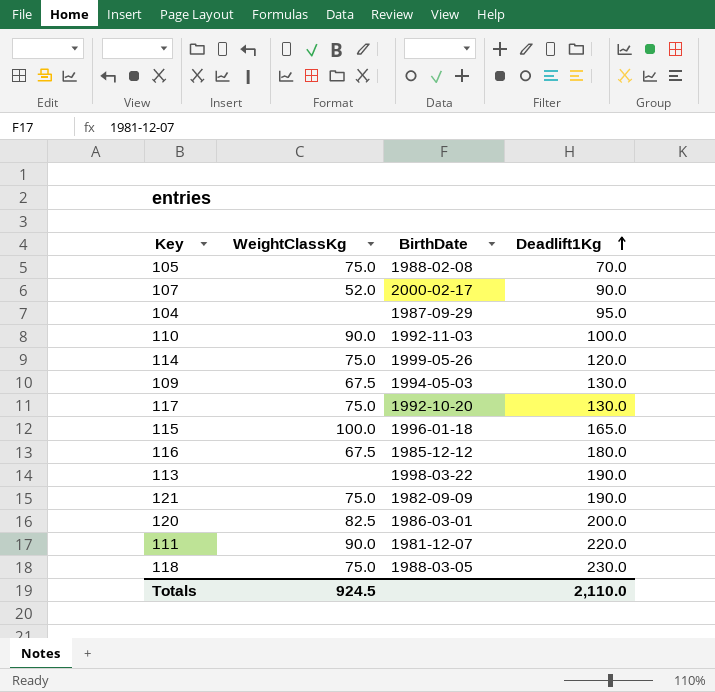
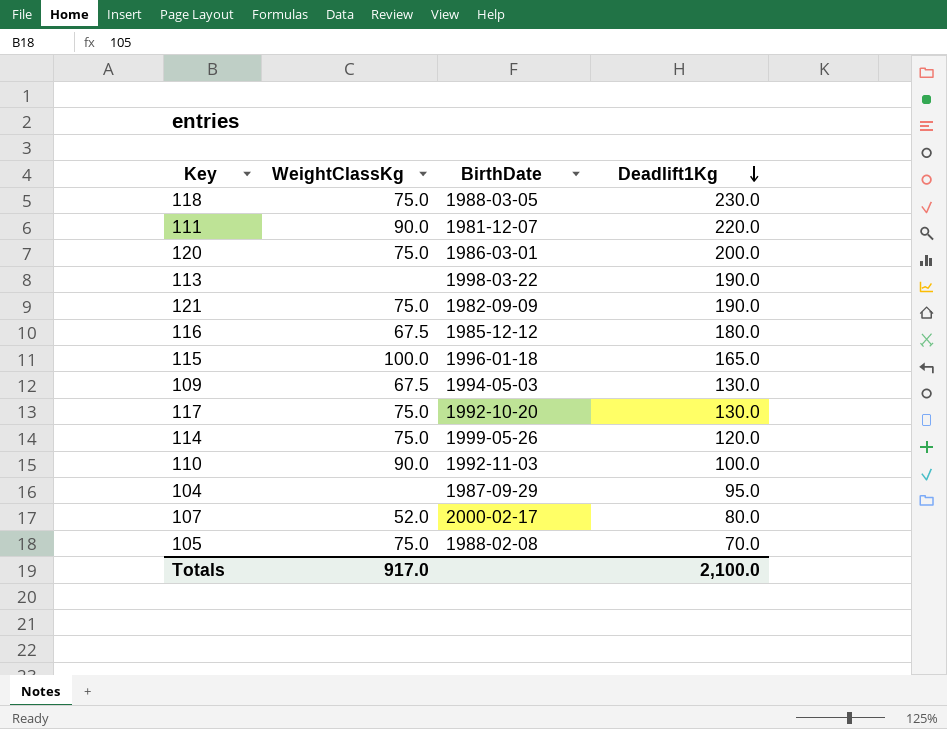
row order: Deadlift1Kg ascending -> Deadlift1Kg descending
120 | WeightClassKg: 82.5 -> 75.0
107 | Deadlift1Kg: 90.0 -> 80.0
Totals | WeightClassKg: 924.5 -> 917.0
Totals | Deadlift1Kg: 2,110.0 -> 2,100.0

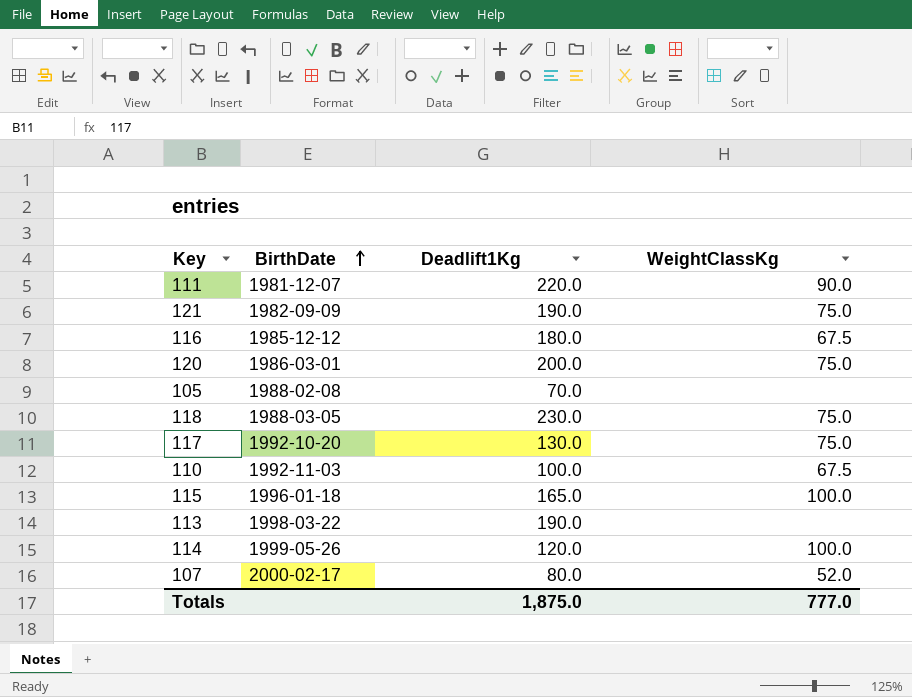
row order: Deadlift1Kg descending -> BirthDate ascending
column WeightClassKg | position: 2 -> 4
row 109: 67.5 | 1994-05-03 | 130.0 -> none
row 104: none | 1987-09-29 | 95.0 -> none
105 | WeightClassKg: 75.0 -> none
110 | WeightClassKg: 90.0 -> 67.5
114 | WeightClassKg: 75.0 -> 100.0
Totals | Deadlift1Kg: 2,100.0 -> 1,875.0
Totals | WeightClassKg: 917.0 -> 777.0

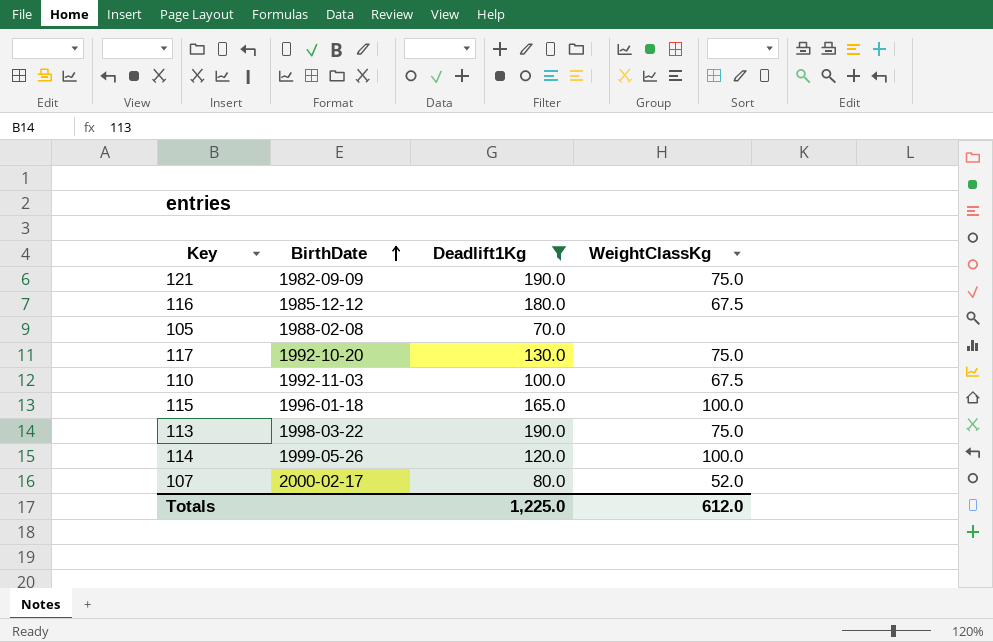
filter: none -> Deadlift1Kg <= 190.0
113 | WeightClassKg: none -> 75.0
Totals | Deadlift1Kg: 1,875.0 -> 1,225.0
Totals | WeightClassKg: 777.0 -> 612.0

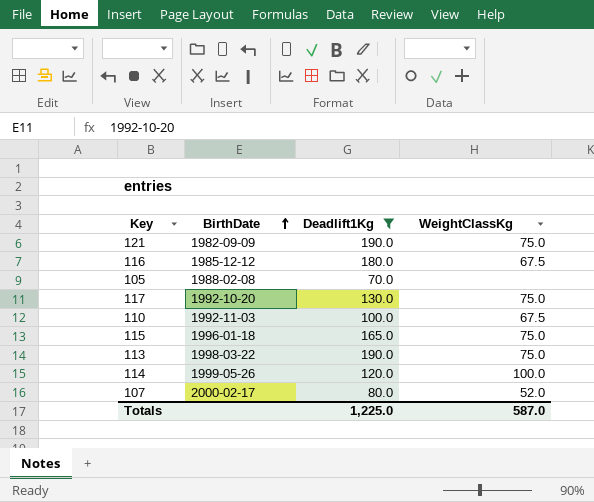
115 | WeightClassKg: 100.0 -> 75.0
Totals | WeightClassKg: 612.0 -> 587.0

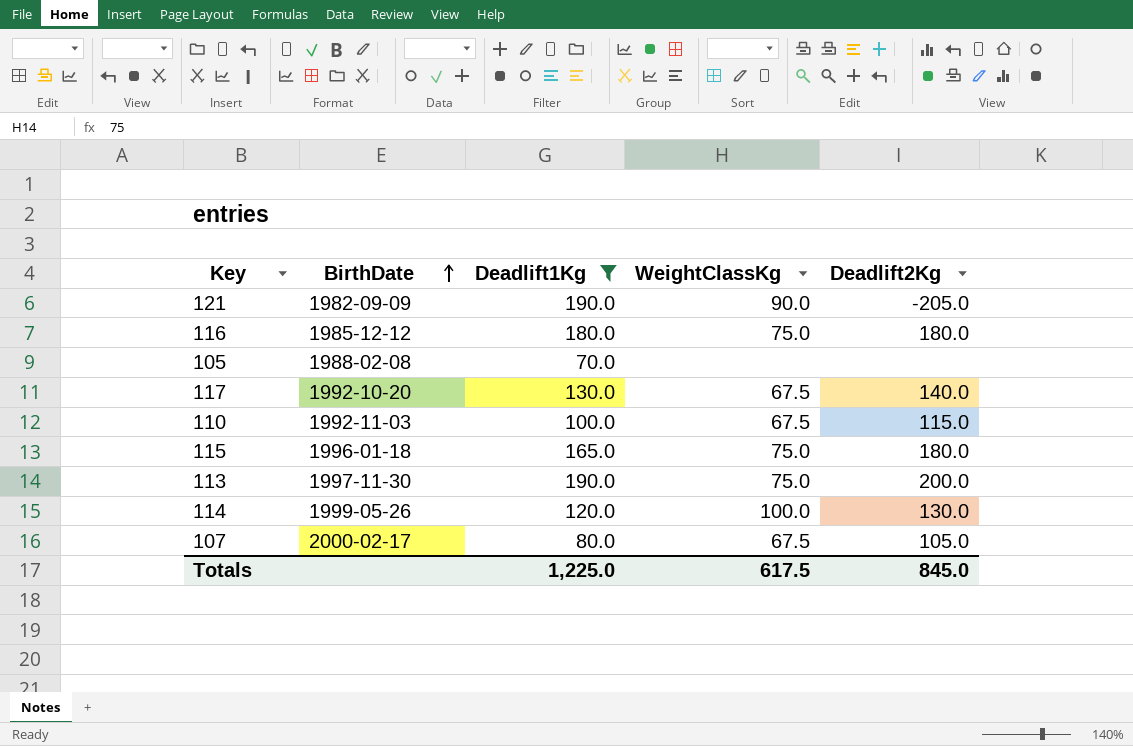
column Deadlift2Kg | position: none -> 5
121 | WeightClassKg: 75.0 -> 90.0
116 | WeightClassKg: 67.5 -> 75.0
117 | WeightClassKg: 75.0 -> 67.5
113 | BirthDate: 1998-03-22 -> 1997-11-30
107 | WeightClassKg: 52.0 -> 67.5
Totals | WeightClassKg: 587.0 -> 617.5

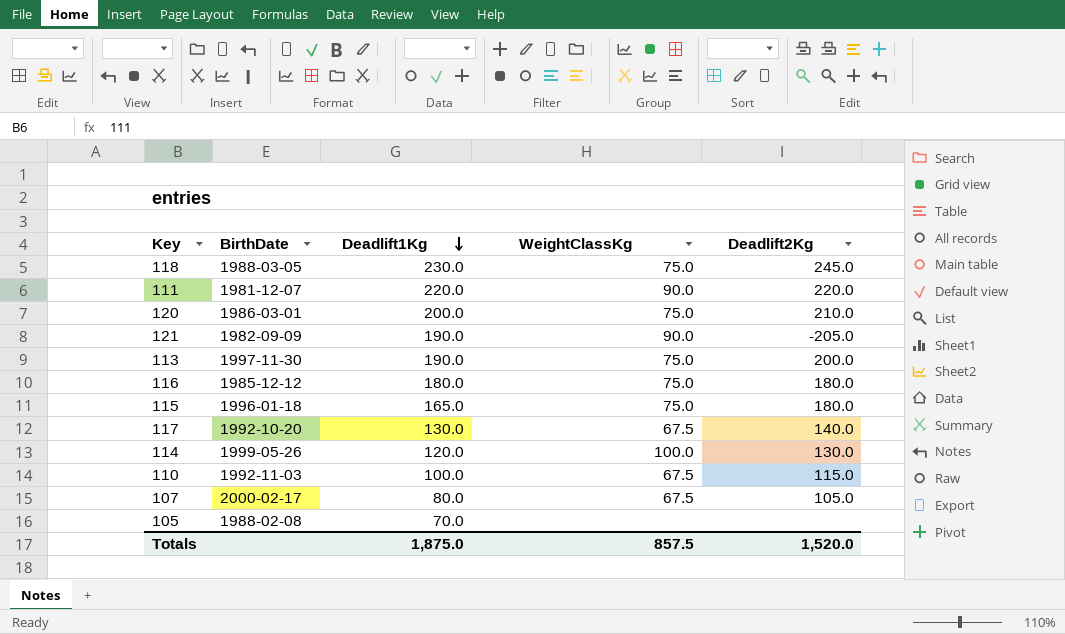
filter: Deadlift1Kg <= 190.0 -> none
row order: BirthDate ascending -> Deadlift1Kg descending
Totals | Deadlift1Kg: 1,225.0 -> 1,875.0
Totals | WeightClassKg: 617.5 -> 857.5
Totals | Deadlift2Kg: 845.0 -> 1,520.0

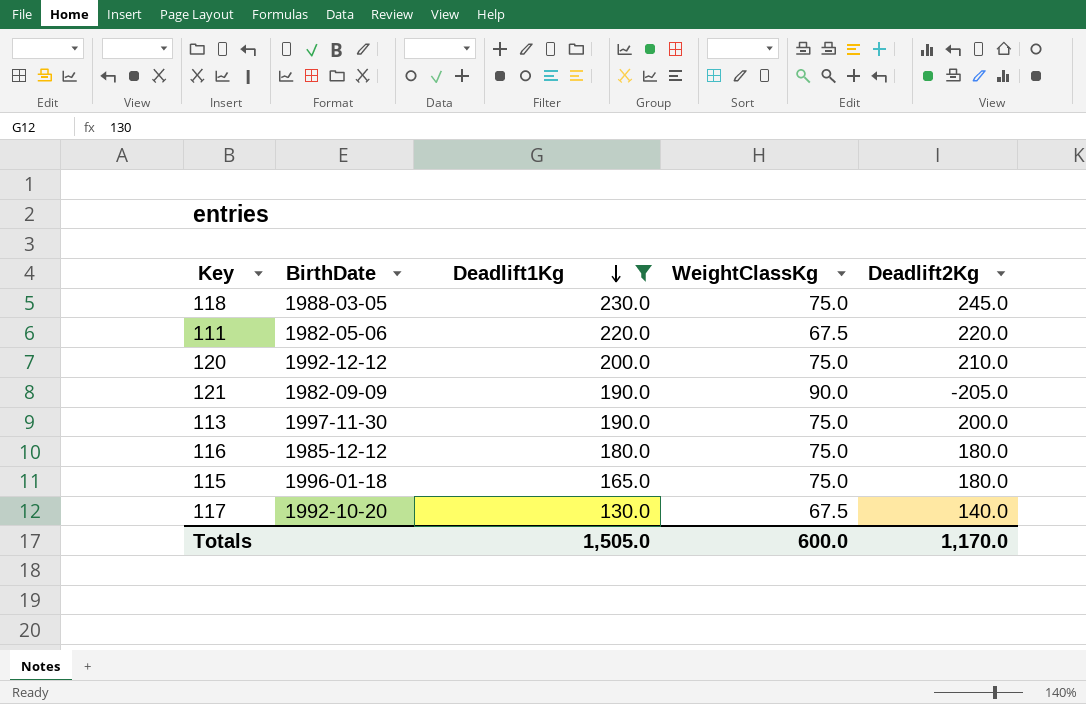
filter: none -> Deadlift1Kg >= 130.0
111 | BirthDate: 1981-12-07 -> 1982-05-06
111 | WeightClassKg: 90.0 -> 67.5
120 | BirthDate: 1986-03-01 -> 1992-12-12
Totals | Deadlift1Kg: 1,875.0 -> 1,505.0
Totals | WeightClassKg: 857.5 -> 600.0
Totals | Deadlift2Kg: 1,520.0 -> 1,170.0

